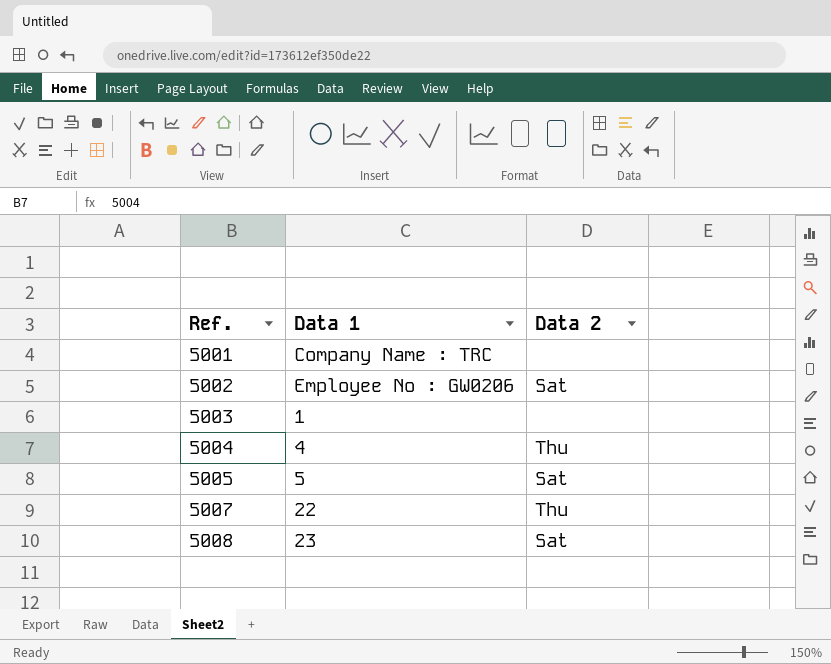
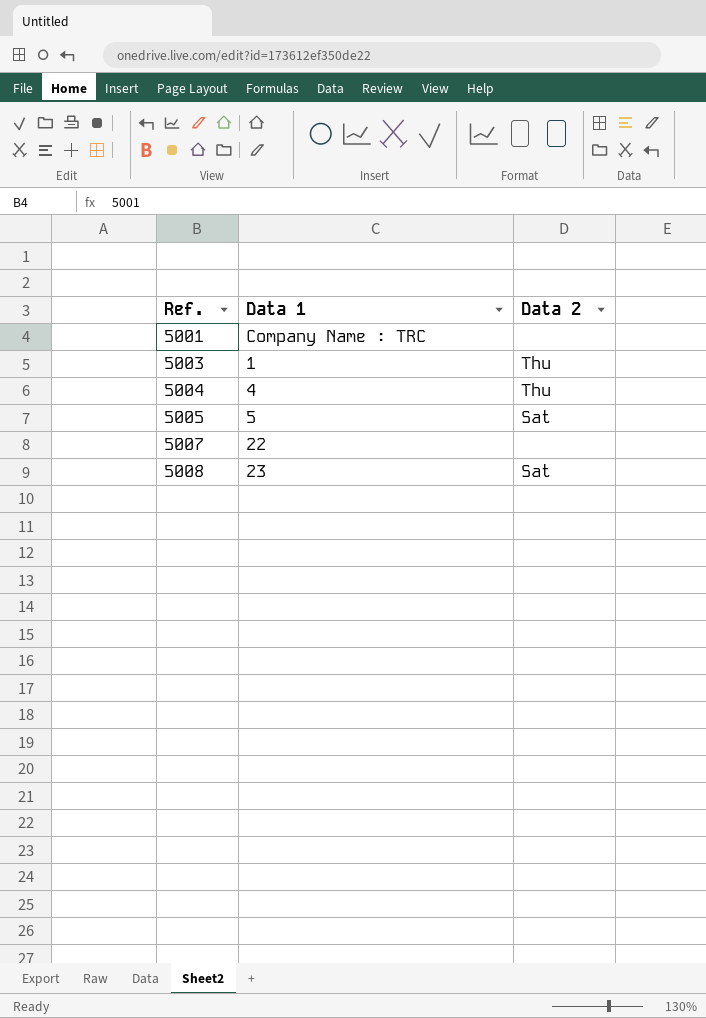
row 5002: Employee No : GW0206 | Sat -> none
5003 | Data 2: none -> Thu
5007 | Data 2: Thu -> none

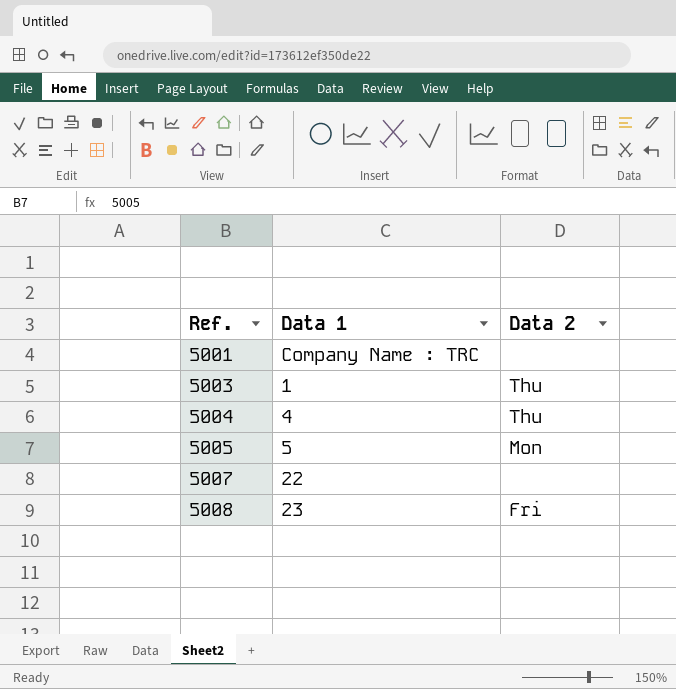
5005 | Data 2: Sat -> Mon
5008 | Data 2: Sat -> Fri

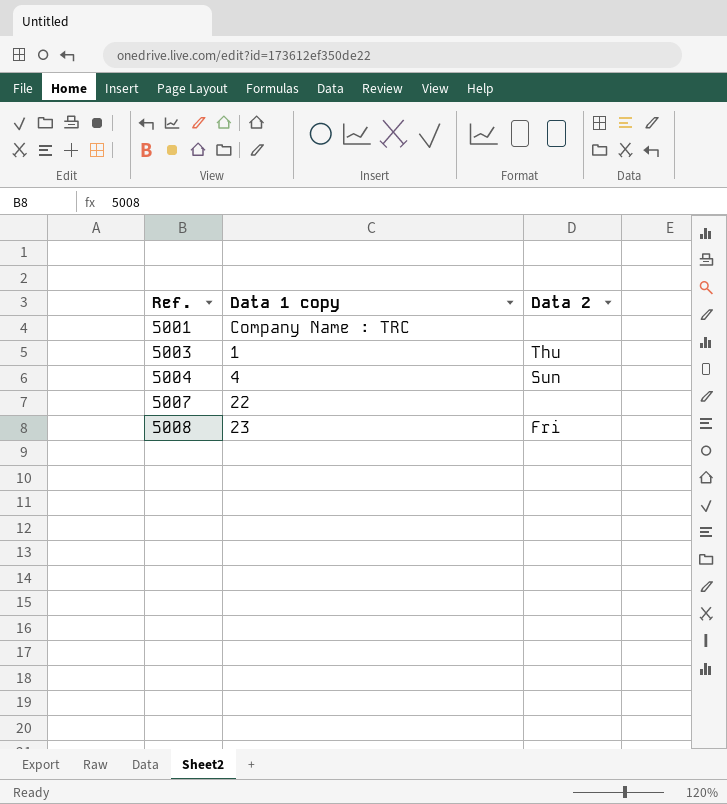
column name: Data 1 -> Data 1 copy
row 5005: 5 | Mon -> none
5004 | Data 2: Thu -> Sun

